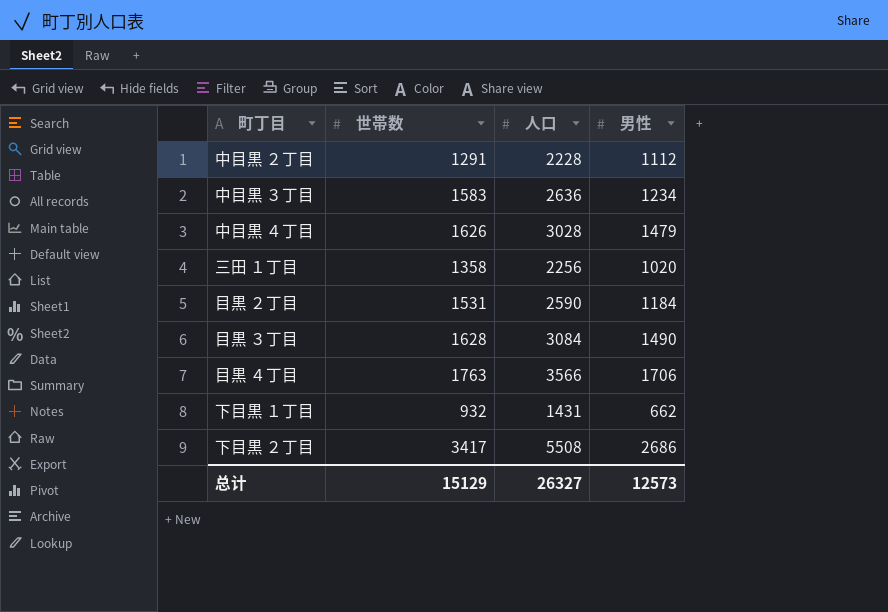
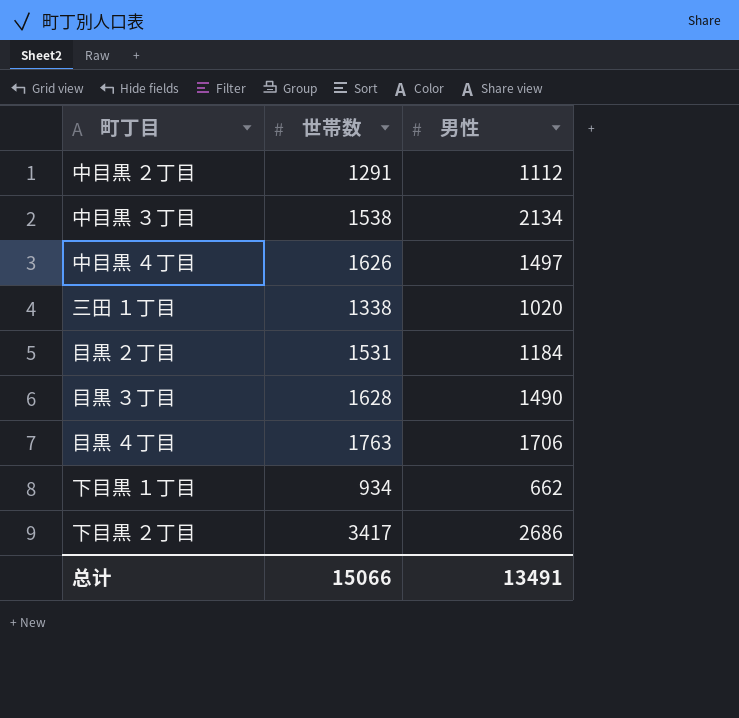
column 人口 | position: 3 -> none
中目黒 ３丁目 | 世帯数: 1583 -> 1538
中目黒 ３丁目 | 男性: 1234 -> 2134
中目黒 ４丁目 | 男性: 1479 -> 1497
三田 １丁目 | 世帯数: 1358 -> 1338
下目黒 １丁目 | 世帯数: 932 -> 934
总计 | 世帯数: 15129 -> 15066
总计 | 男性: 12573 -> 13491

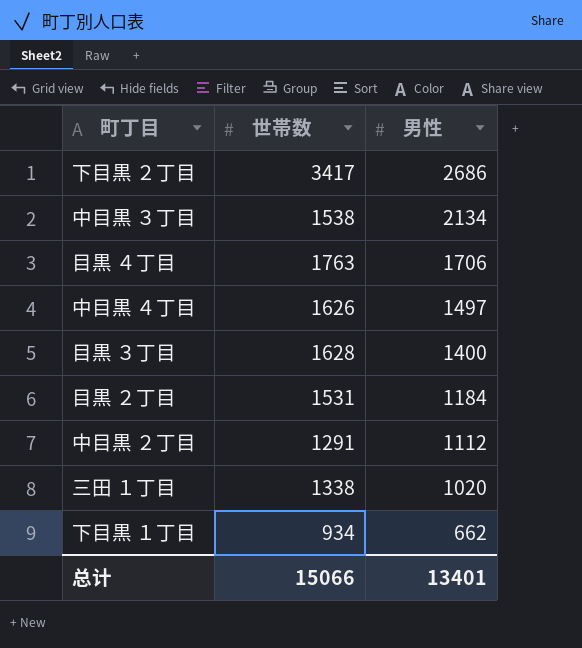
row order: none -> 男性 descending
目黒 ３丁目 | 男性: 1490 -> 1400
总计 | 男性: 13491 -> 13401

